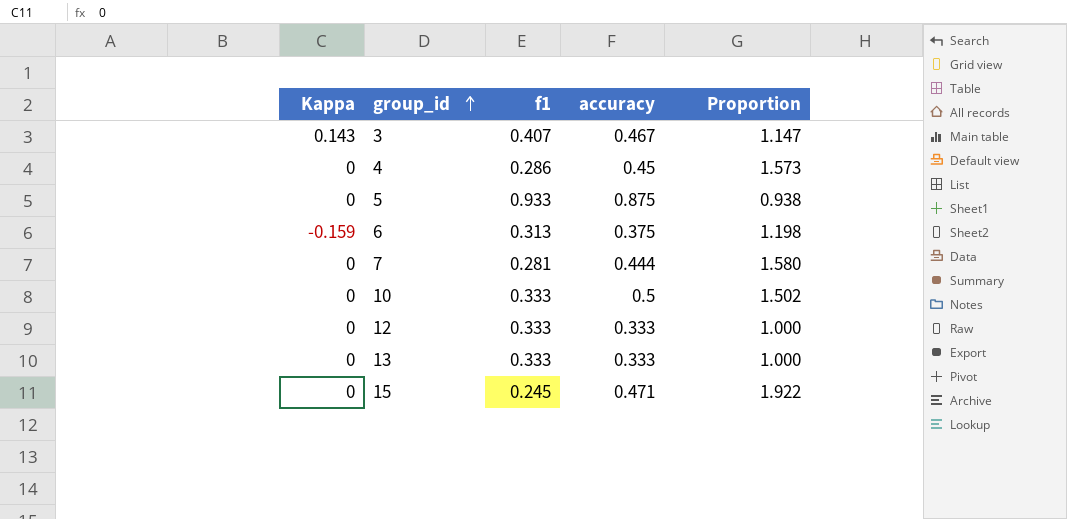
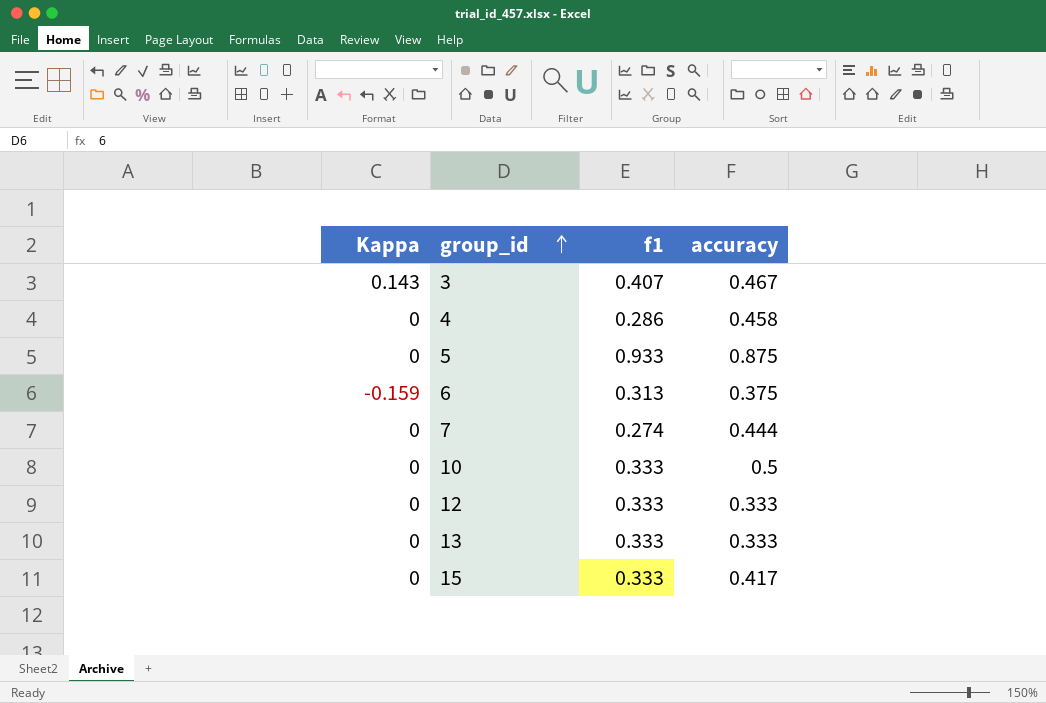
column Proportion | formula: [accuracy] / [f1] -> none
4 | accuracy: 0.45 -> 0.458
7 | f1: 0.281 -> 0.274
15 | f1: 0.245 -> 0.333
15 | accuracy: 0.471 -> 0.417

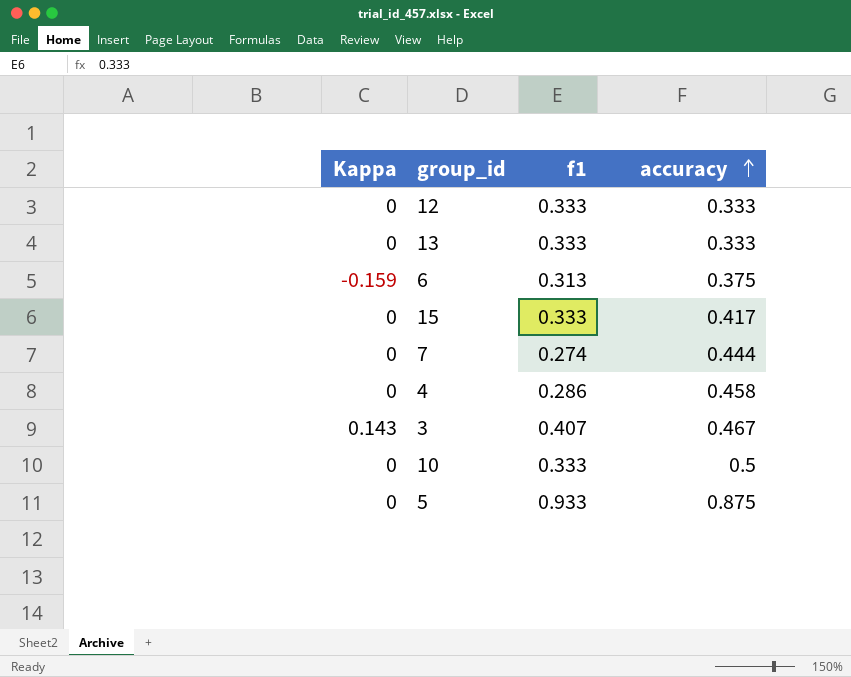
row order: group_id ascending -> accuracy ascending

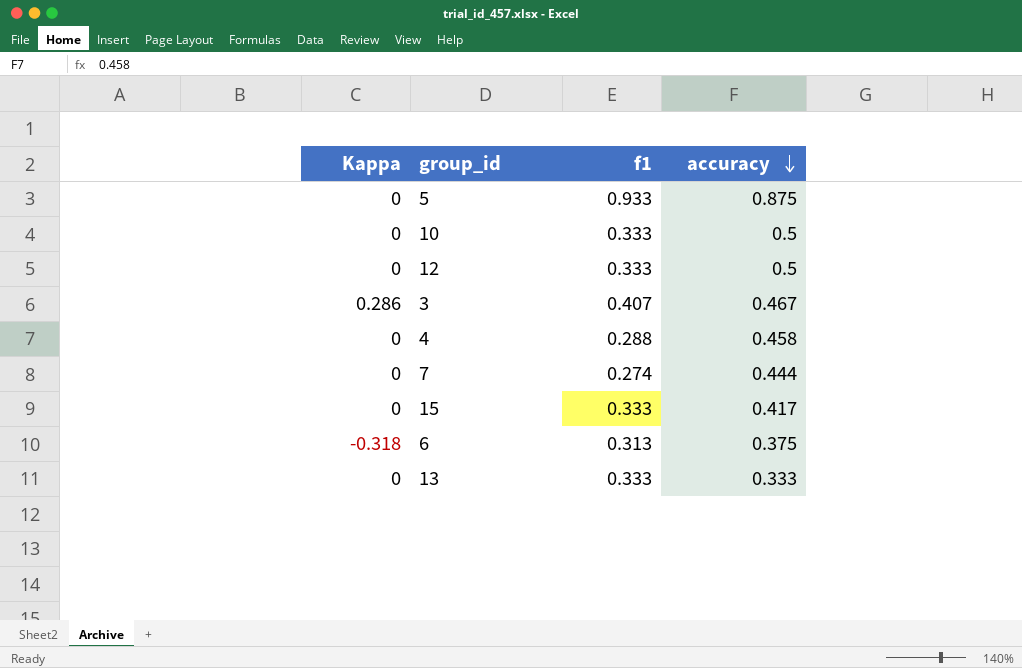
row order: accuracy ascending -> accuracy descending
12 | accuracy: 0.333 -> 0.5
3 | Kappa: 0.143 -> 0.286
4 | f1: 0.286 -> 0.288
6 | Kappa: -0.159 -> -0.318

